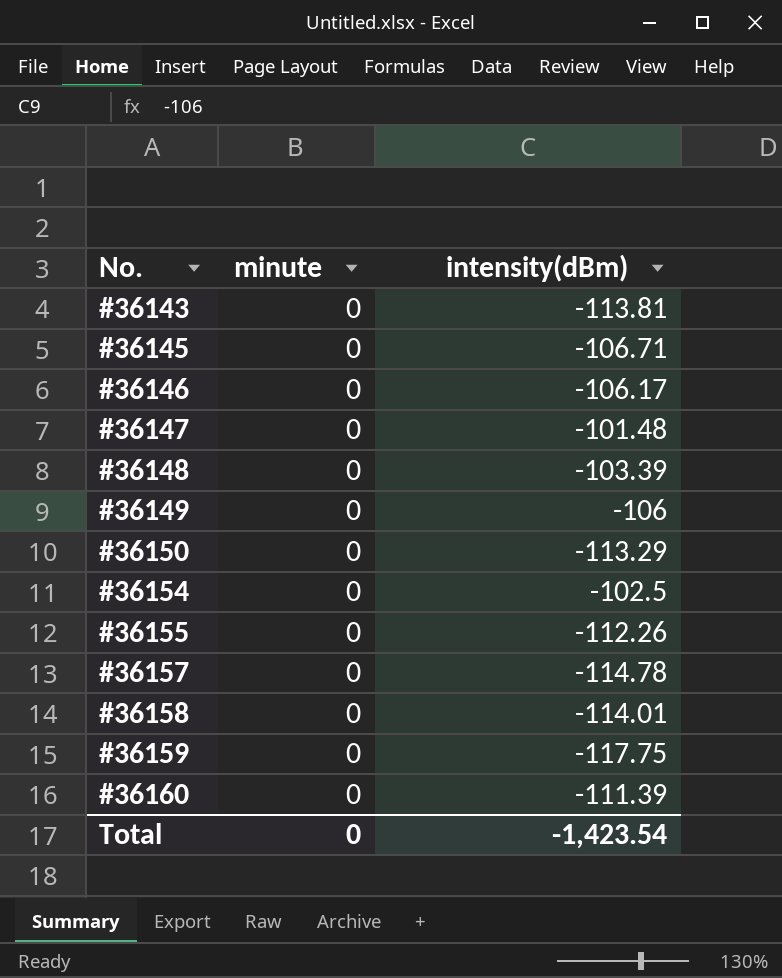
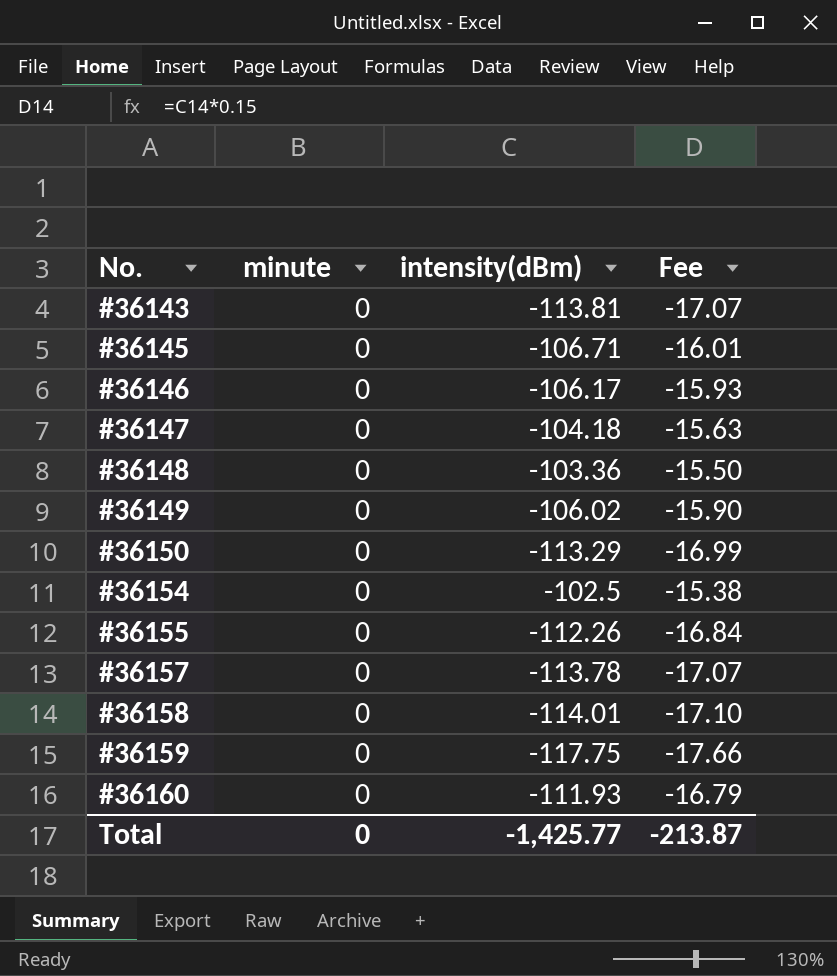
column Fee | formula: none -> [intensity(dBm)] * 0.15
#36147 | intensity(dBm): -101.48 -> -104.18
#36148 | intensity(dBm): -103.39 -> -103.36
#36149 | intensity(dBm): -106 -> -106.02
#36157 | intensity(dBm): -114.78 -> -113.78
#36160 | intensity(dBm): -111.39 -> -111.93
Total | intensity(dBm): -1,423.54 -> -1,425.77

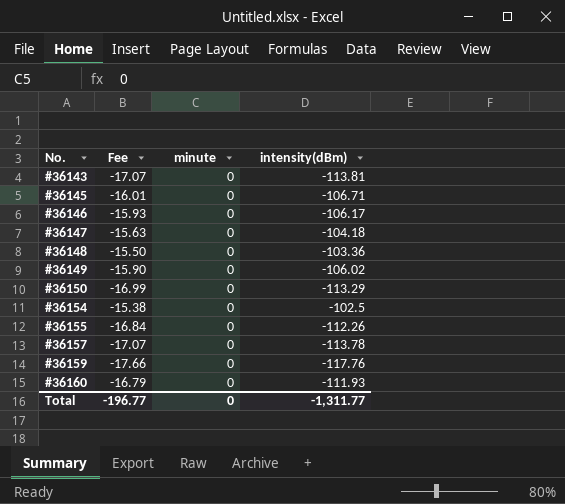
column Fee | position: 4 -> 2
row #36158: 0 | -114.01 | -17.10 -> none
#36159 | intensity(dBm): -117.75 -> -117.76
Total | Fee: -213.87 -> -196.77
Total | intensity(dBm): -1,425.77 -> -1,311.77

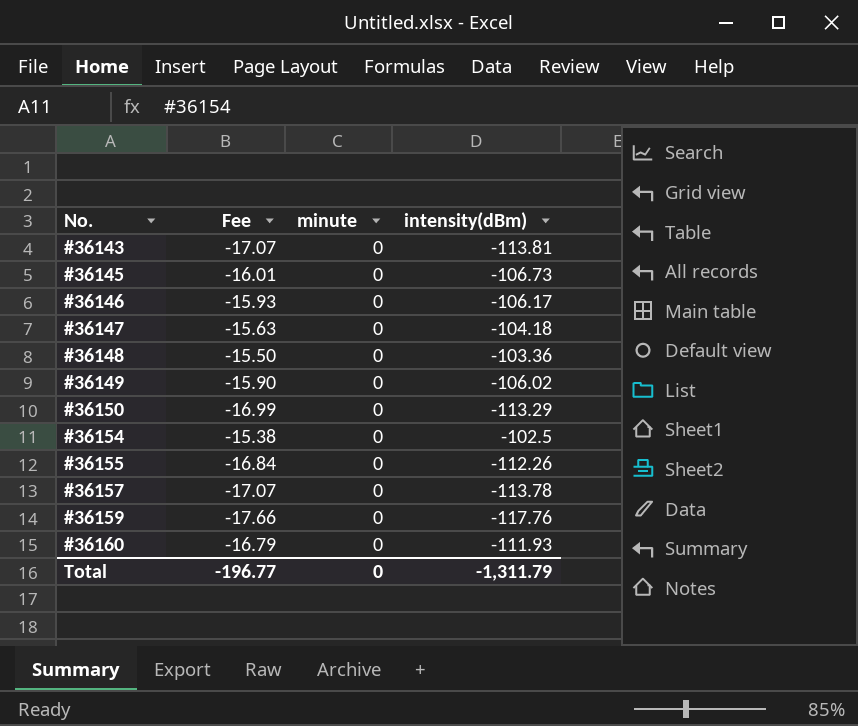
#36145 | intensity(dBm): -106.71 -> -106.73
Total | intensity(dBm): -1,311.77 -> -1,311.79

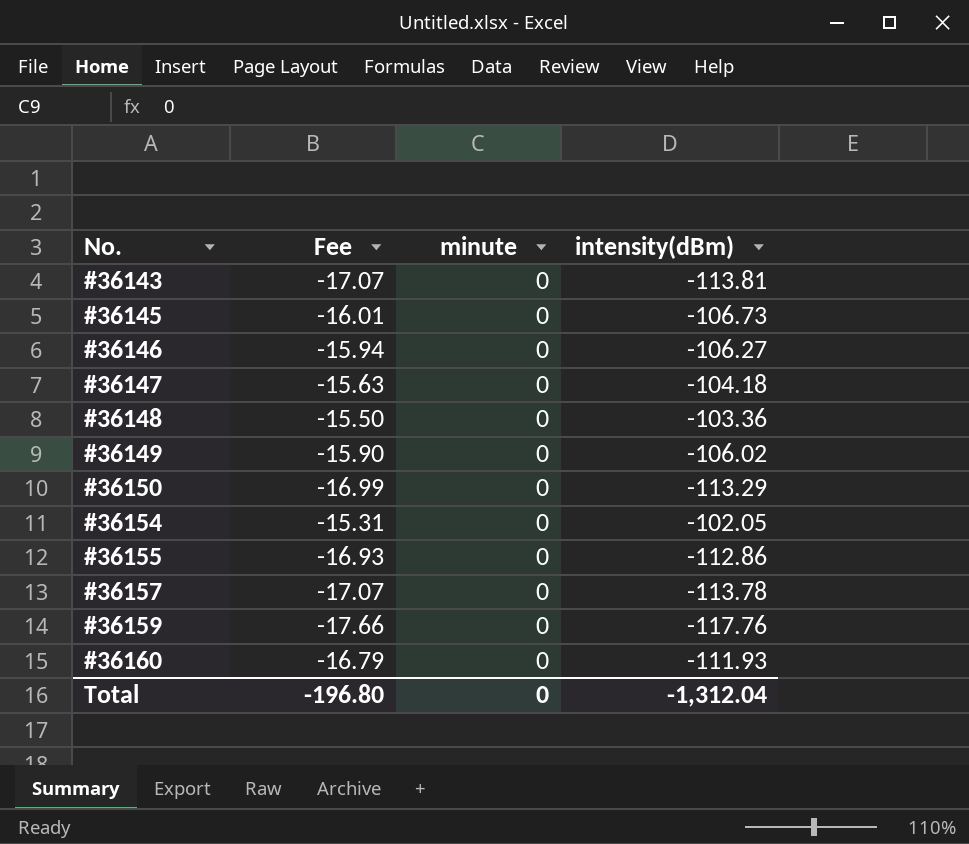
#36146 | Fee: -15.93 -> -15.94
#36146 | intensity(dBm): -106.17 -> -106.27
#36154 | Fee: -15.38 -> -15.31
#36154 | intensity(dBm): -102.5 -> -102.05
#36155 | Fee: -16.84 -> -16.93
#36155 | intensity(dBm): -112.26 -> -112.86
Total | Fee: -196.77 -> -196.80
Total | intensity(dBm): -1,311.79 -> -1,312.04

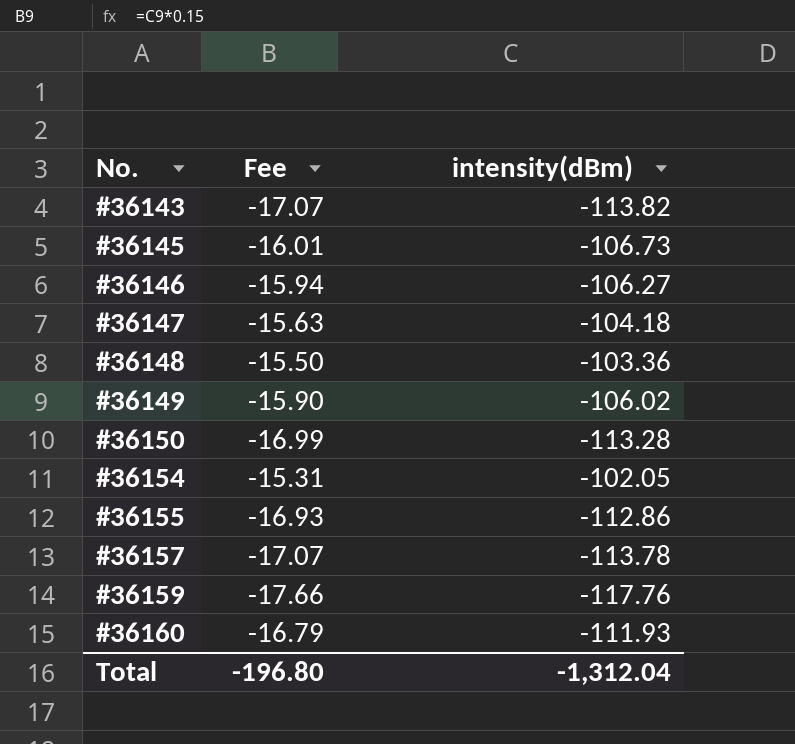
column minute | position: 3 -> none
#36143 | intensity(dBm): -113.81 -> -113.82
#36150 | intensity(dBm): -113.29 -> -113.28

